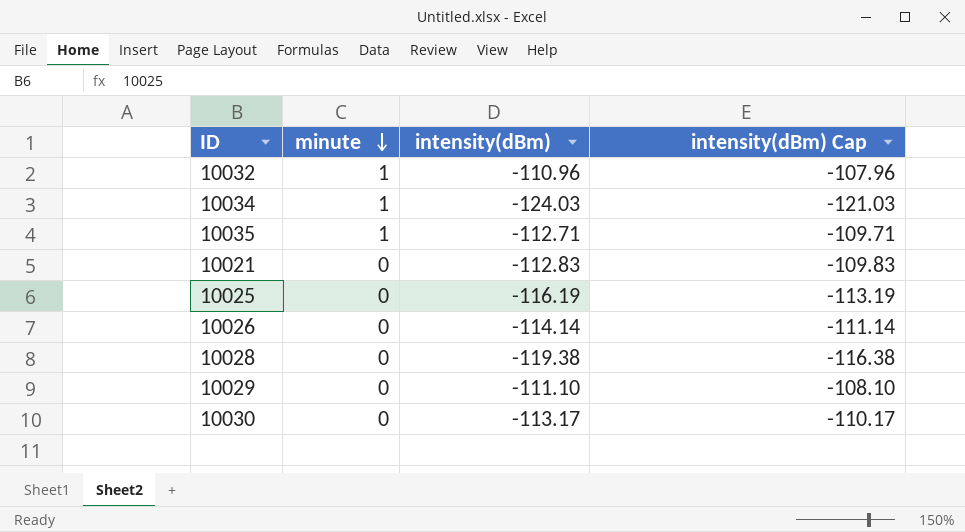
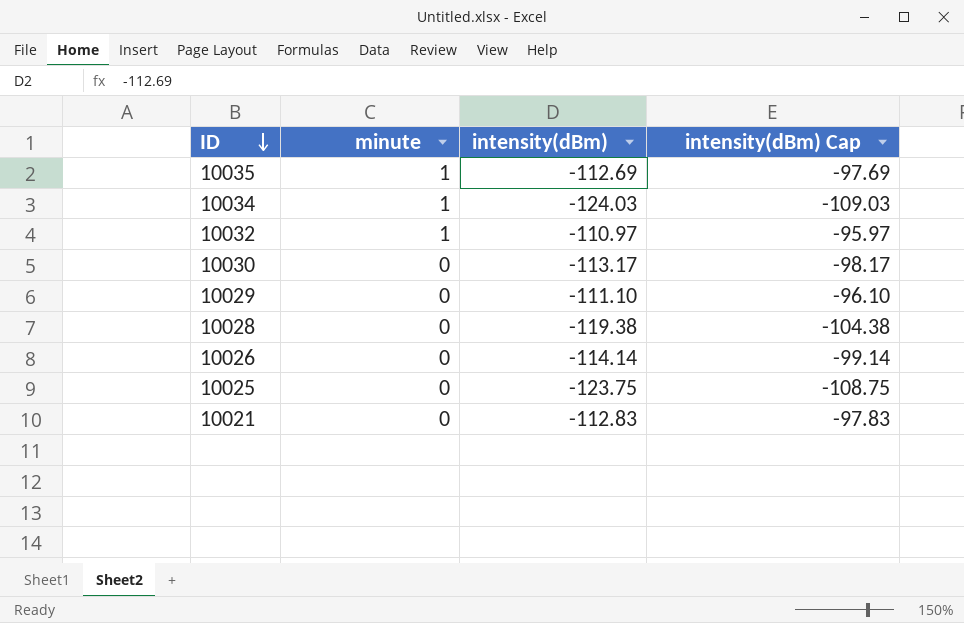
row order: minute descending -> ID descending
column intensity(dBm) Cap | formula: [intensity(dBm)] + 3 -> [intensity(dBm)] + 15
10035 | intensity(dBm): -112.71 -> -112.69
10032 | intensity(dBm): -110.96 -> -110.97
10025 | intensity(dBm): -116.19 -> -123.75

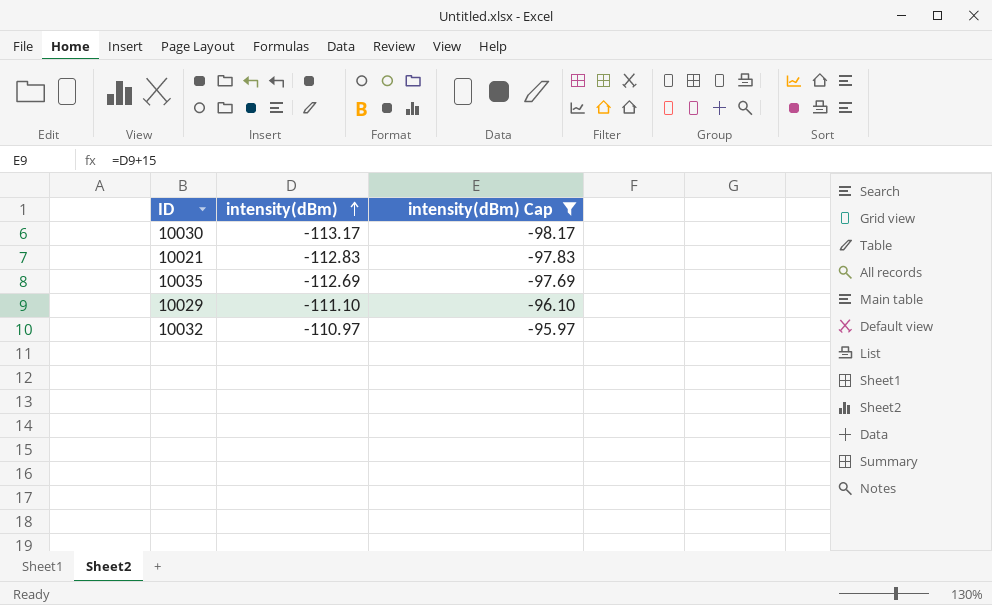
filter: none -> intensity(dBm) Cap >= -98.17
row order: ID descending -> intensity(dBm) ascending
column minute | position: 2 -> none

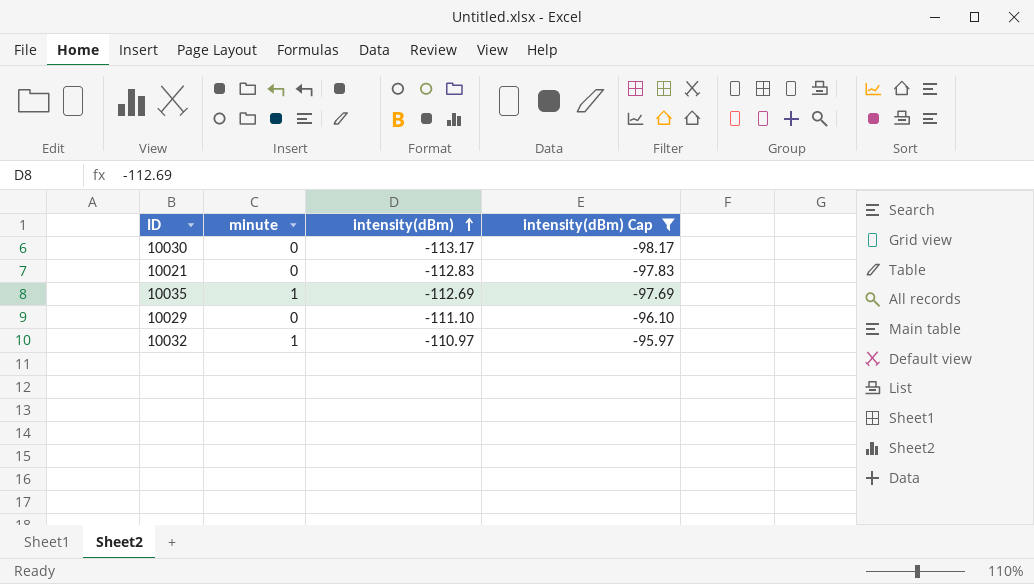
column minute | position: none -> 2

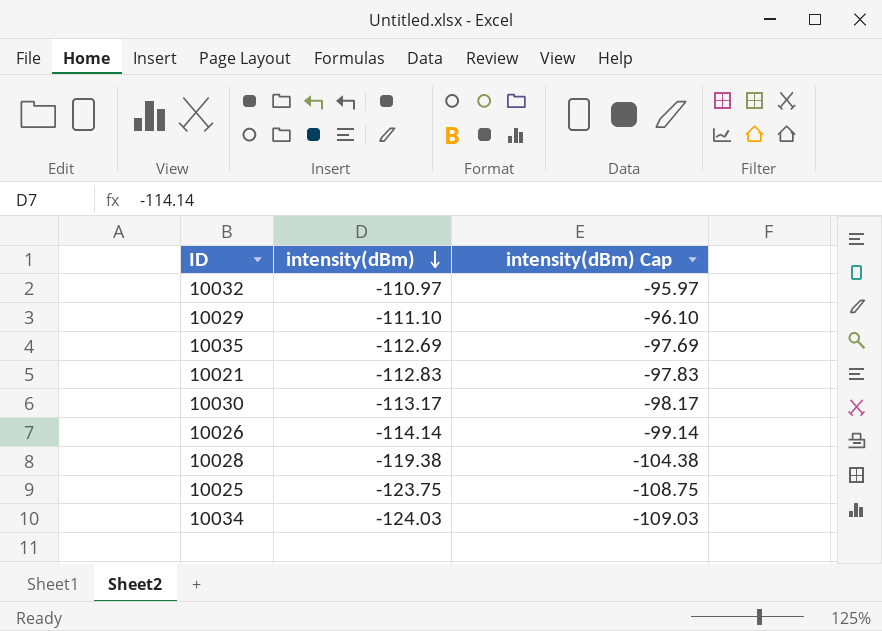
filter: intensity(dBm) Cap >= -98.17 -> none
row order: intensity(dBm) ascending -> intensity(dBm) descending
column minute | position: 2 -> none

